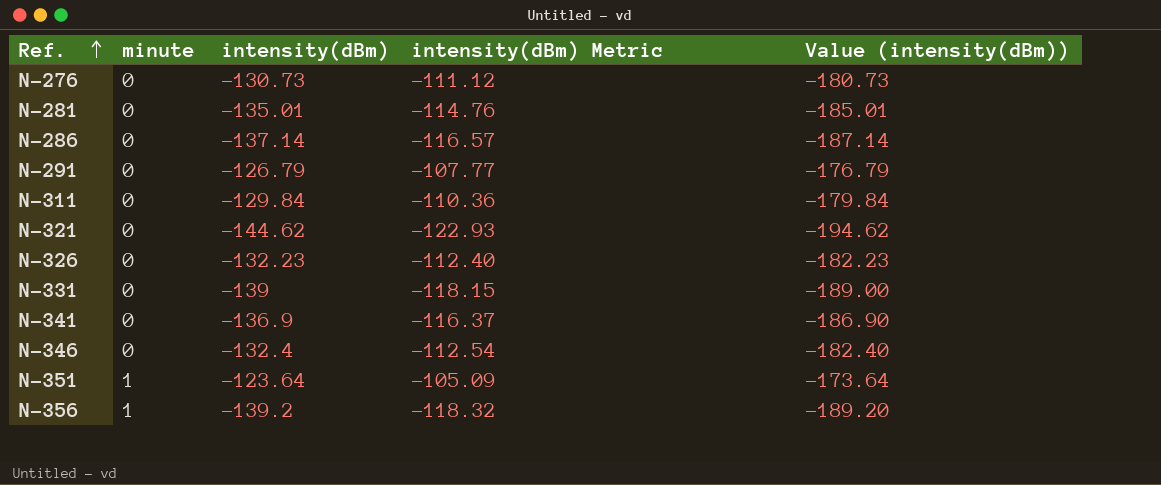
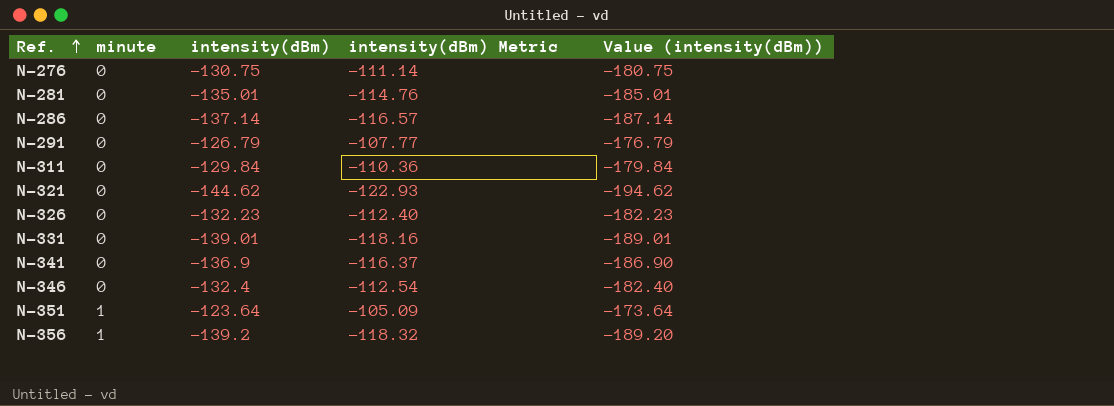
N-276 | intensity(dBm): -130.73 -> -130.75
N-276 | intensity(dBm) Metric: -111.12 -> -111.14
N-276 | Value (intensity(dBm)): -180.73 -> -180.75
N-331 | intensity(dBm): -139 -> -139.01
N-331 | intensity(dBm) Metric: -118.15 -> -118.16
N-331 | Value (intensity(dBm)): -189.00 -> -189.01

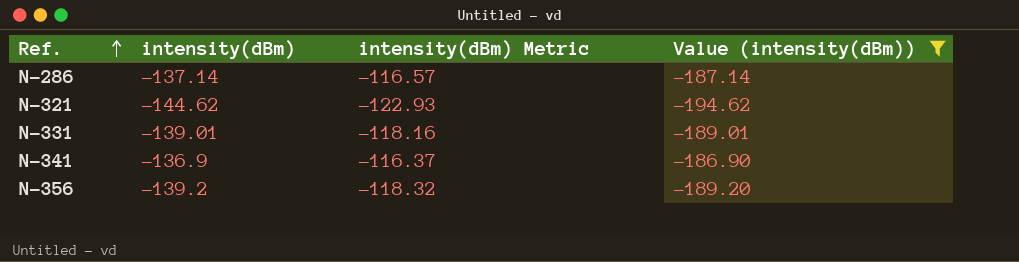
filter: none -> Value (intensity(dBm)) <= -186.90
column minute | position: 2 -> none

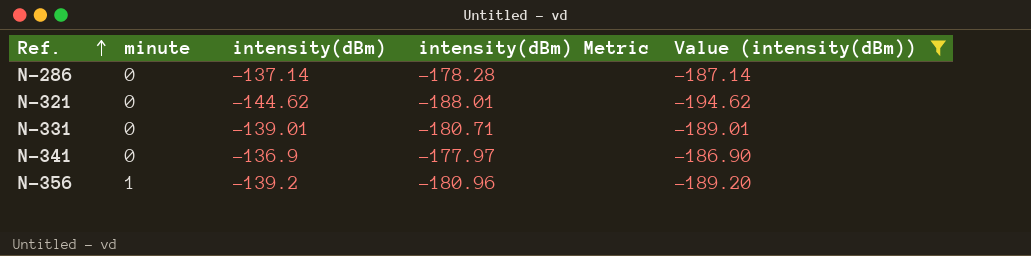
column minute | position: none -> 2
column intensity(dBm) Metric | formula: [intensity(dBm)] * 0.85 -> [intensity(dBm)] * 1.3

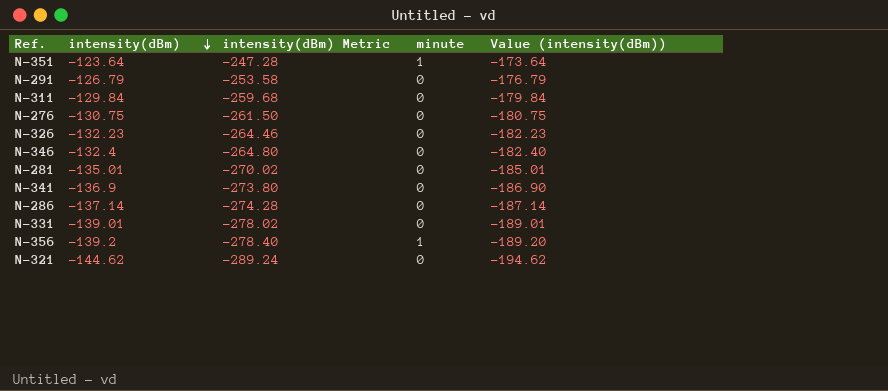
filter: Value (intensity(dBm)) <= -186.90 -> none
row order: Ref. ascending -> intensity(dBm) descending
column intensity(dBm) Metric | formula: [intensity(dBm)] * 1.3 -> [intensity(dBm)] * 2
column minute | position: 2 -> 4

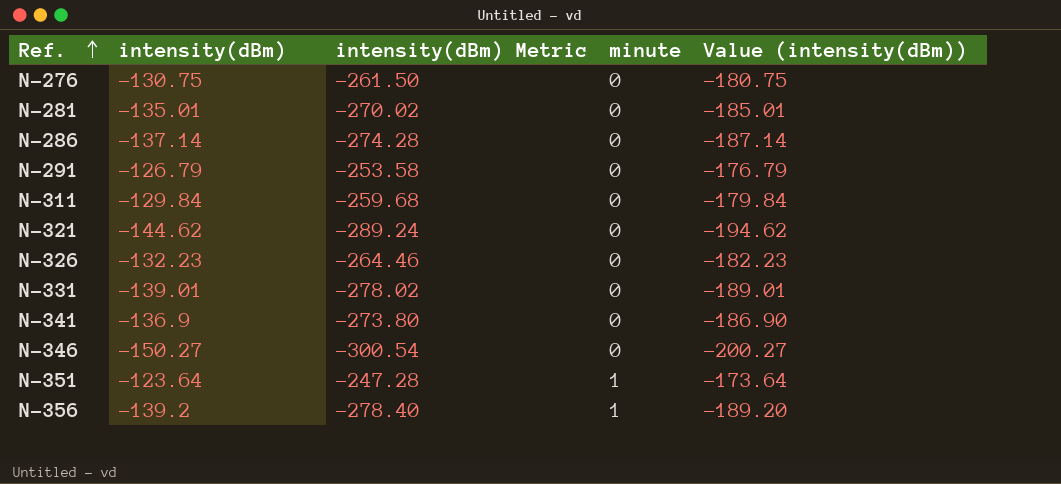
row order: intensity(dBm) descending -> Ref. ascending
N-346 | intensity(dBm): -132.4 -> -150.27
N-346 | intensity(dBm) Metric: -264.80 -> -300.54
N-346 | Value (intensity(dBm)): -182.40 -> -200.27

